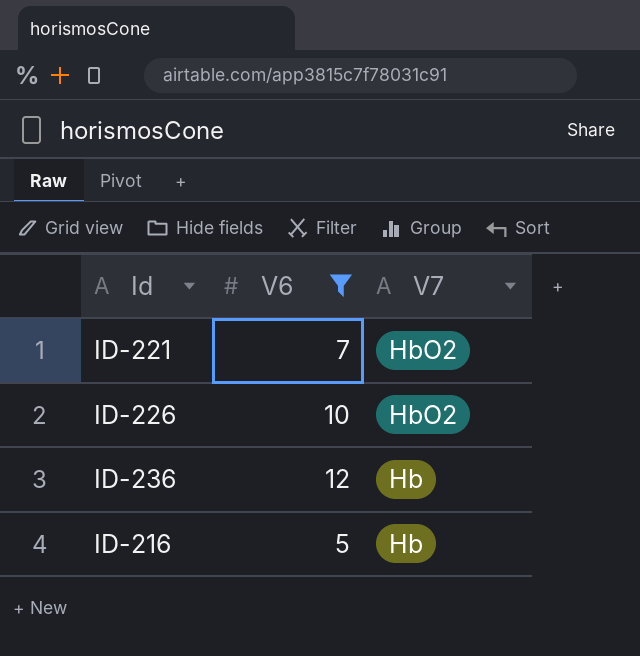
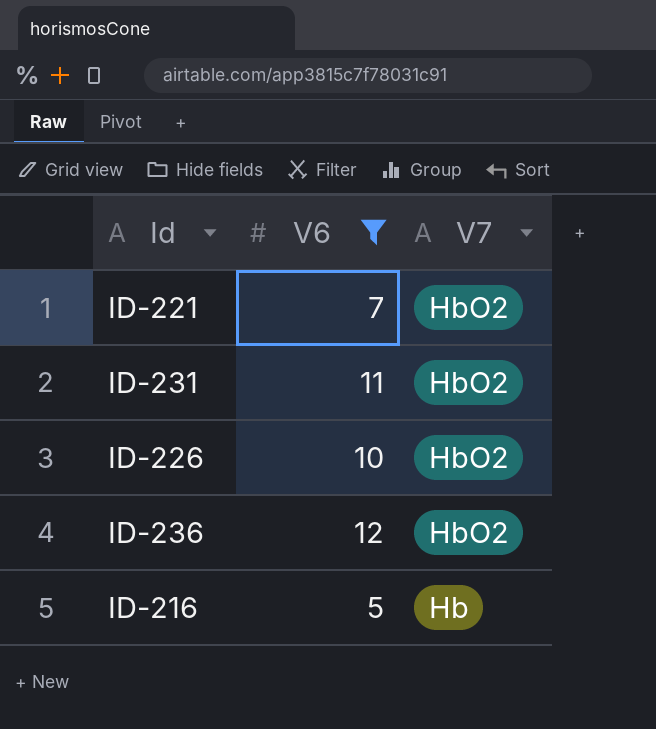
row ID-231: none -> 11 | HbO2
ID-236 | V7: Hb -> HbO2

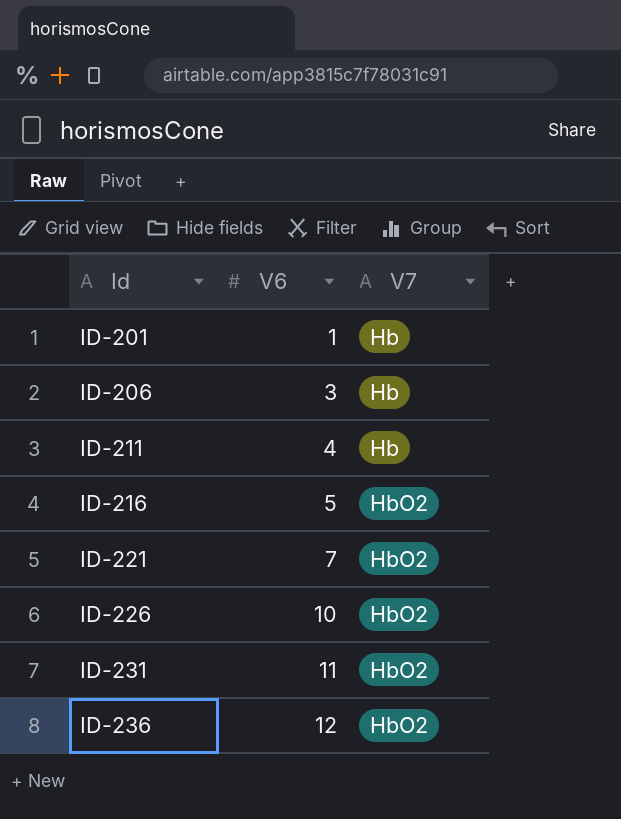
filter: V6 >= 5 -> none
row order: V7 descending -> Id ascending
ID-216 | V7: Hb -> HbO2

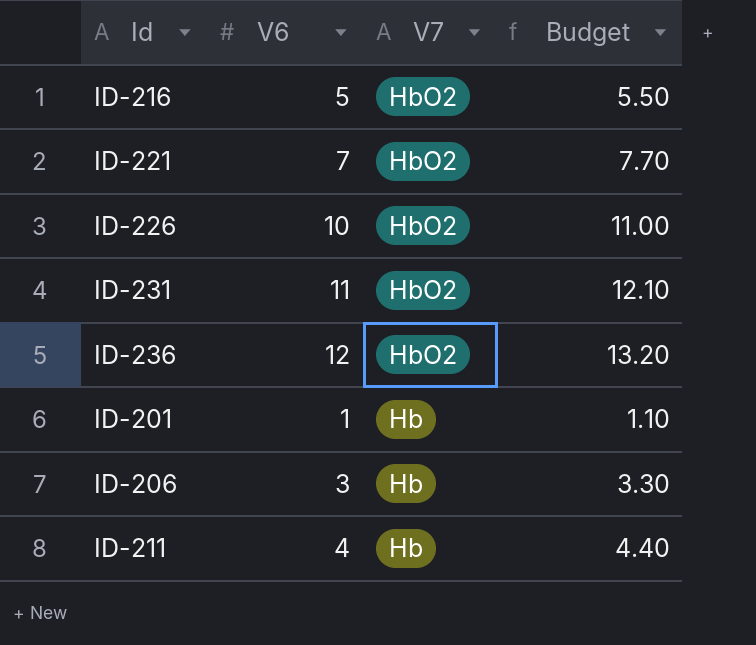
row order: Id ascending -> V7 descending
column Budget | formula: none -> [V6] * 1.1

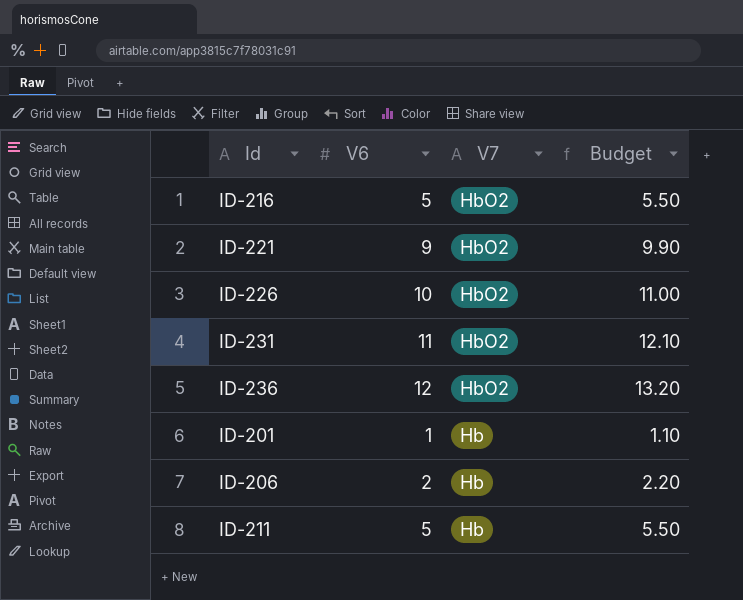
ID-221 | V6: 7 -> 9
ID-221 | Budget: 7.70 -> 9.90
ID-206 | V6: 3 -> 2
ID-206 | Budget: 3.30 -> 2.20
ID-211 | V6: 4 -> 5
ID-211 | Budget: 4.40 -> 5.50

